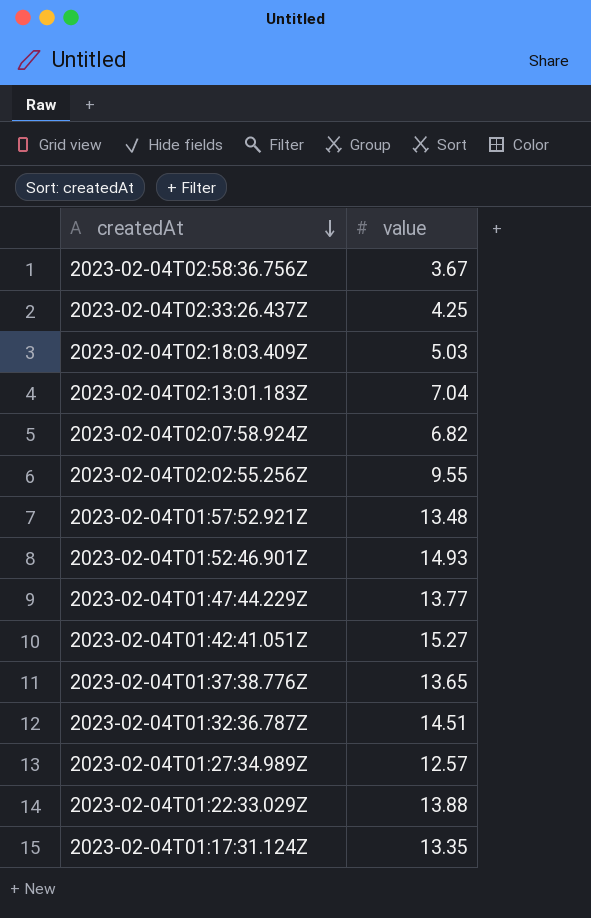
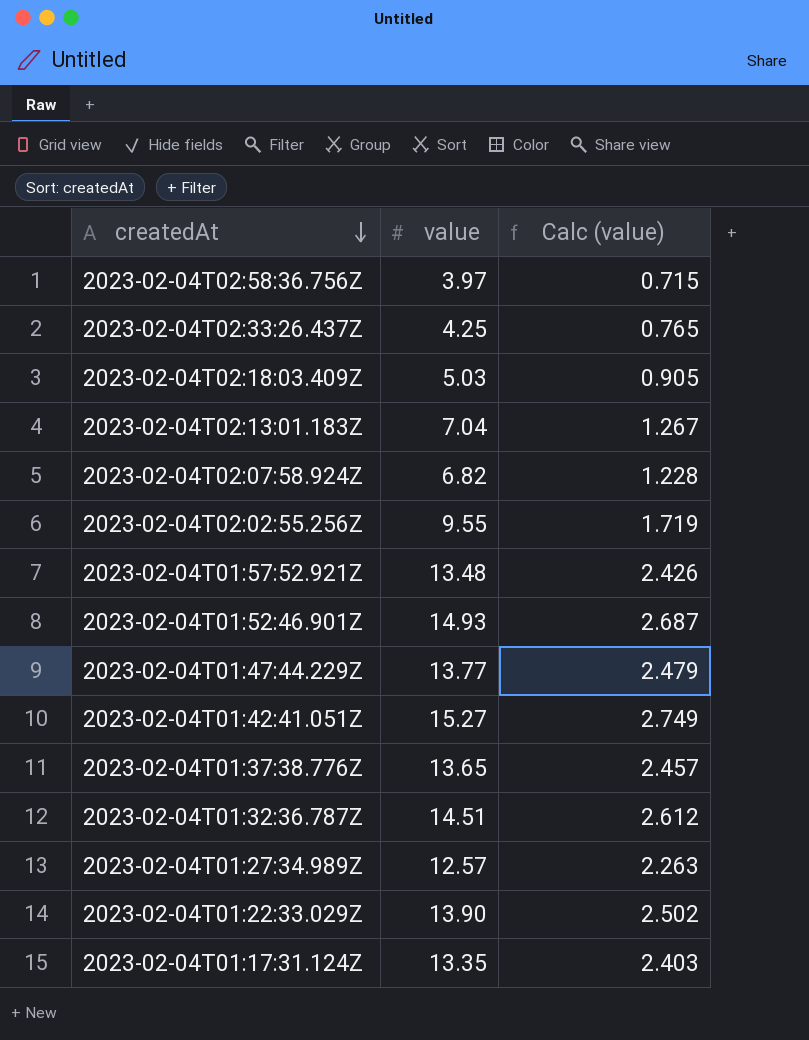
column Calc (value) | formula: none -> [value] * 0.18
2023-02-04T02:58:36.756Z | value: 3.67 -> 3.97
2023-02-04T01:22:33.029Z | value: 13.88 -> 13.90

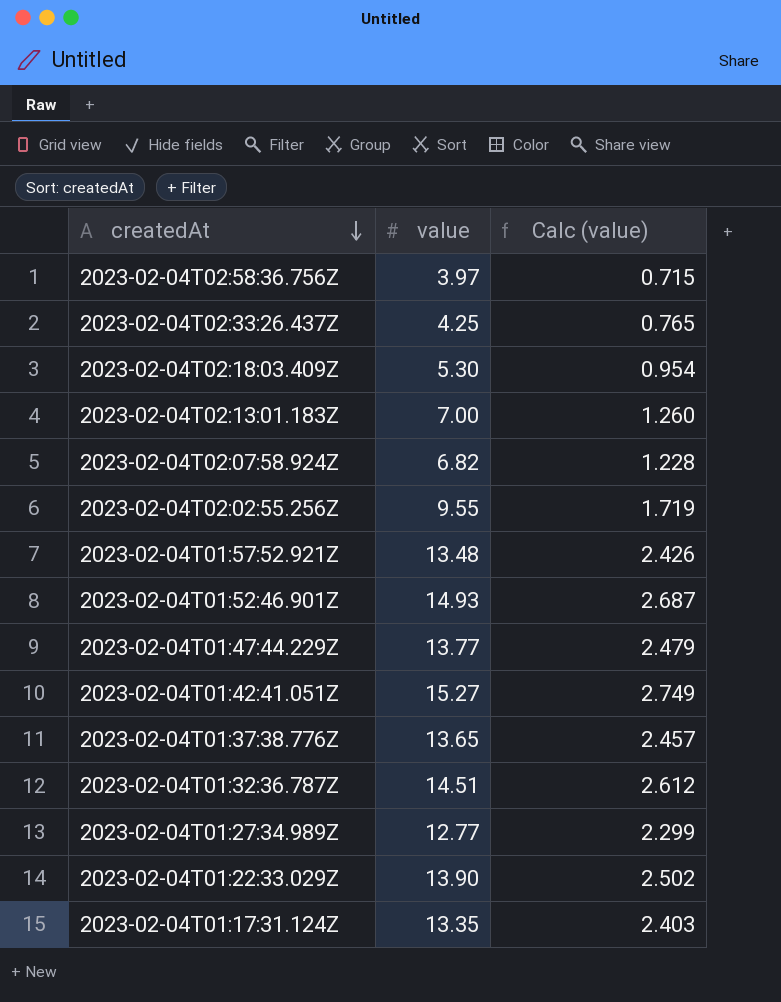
2023-02-04T02:18:03.409Z | value: 5.03 -> 5.30
2023-02-04T02:18:03.409Z | Calc (value): 0.905 -> 0.954
2023-02-04T02:13:01.183Z | value: 7.04 -> 7.00
2023-02-04T02:13:01.183Z | Calc (value): 1.267 -> 1.260
2023-02-04T01:27:34.989Z | value: 12.57 -> 12.77
2023-02-04T01:27:34.989Z | Calc (value): 2.263 -> 2.299

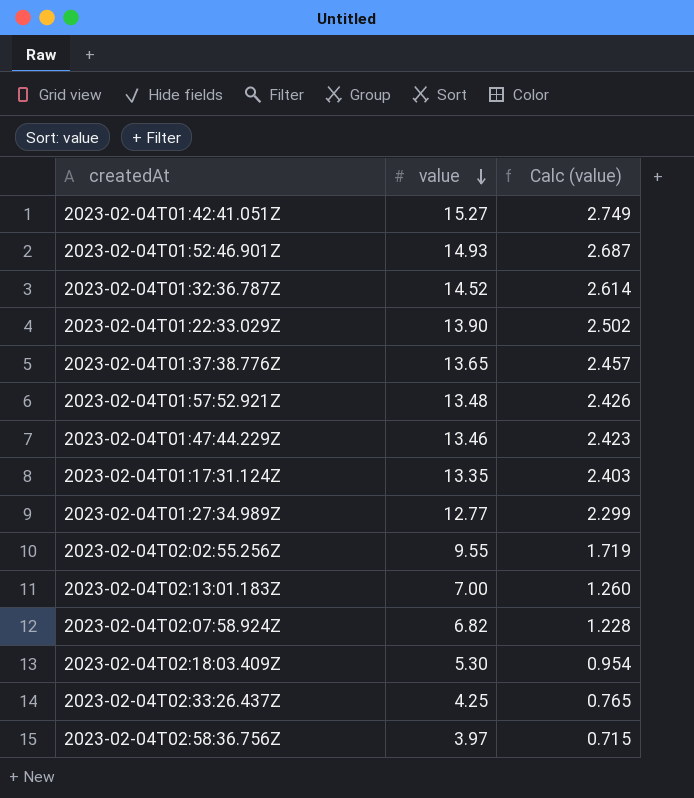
row order: createdAt descending -> value descending
2023-02-04T01:32:36.787Z | value: 14.51 -> 14.52
2023-02-04T01:32:36.787Z | Calc (value): 2.612 -> 2.614
2023-02-04T01:47:44.229Z | value: 13.77 -> 13.46
2023-02-04T01:47:44.229Z | Calc (value): 2.479 -> 2.423

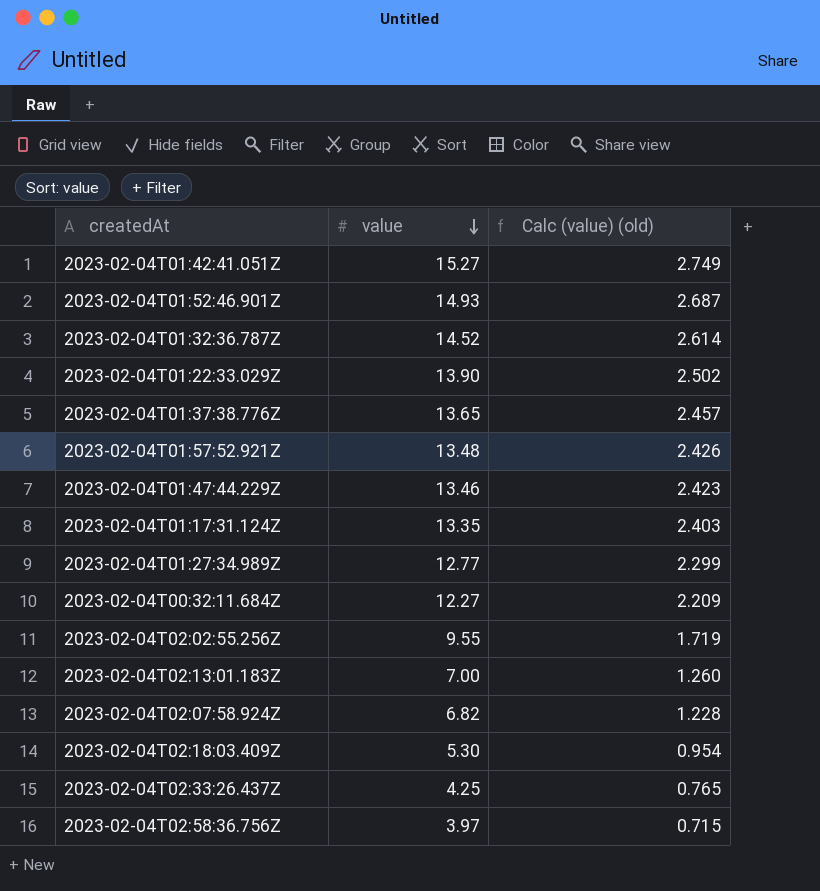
column name: Calc (value) -> Calc (value) (old)
row 2023-02-04T00:32:11.684Z: none -> 12.27 | 2.209

